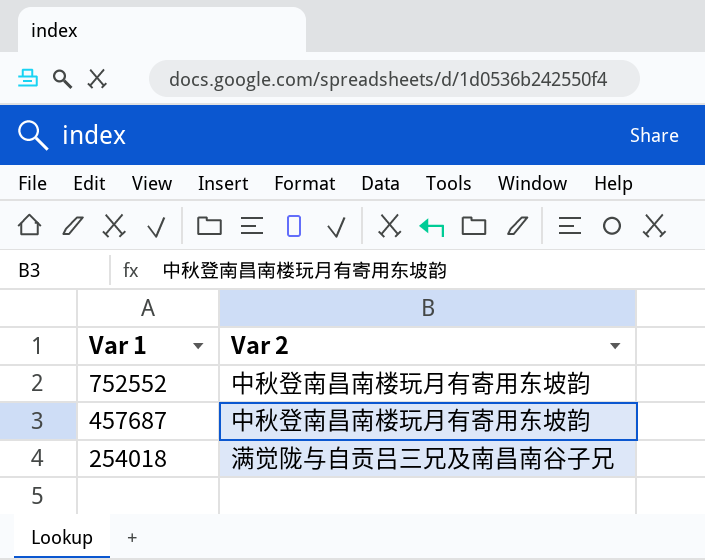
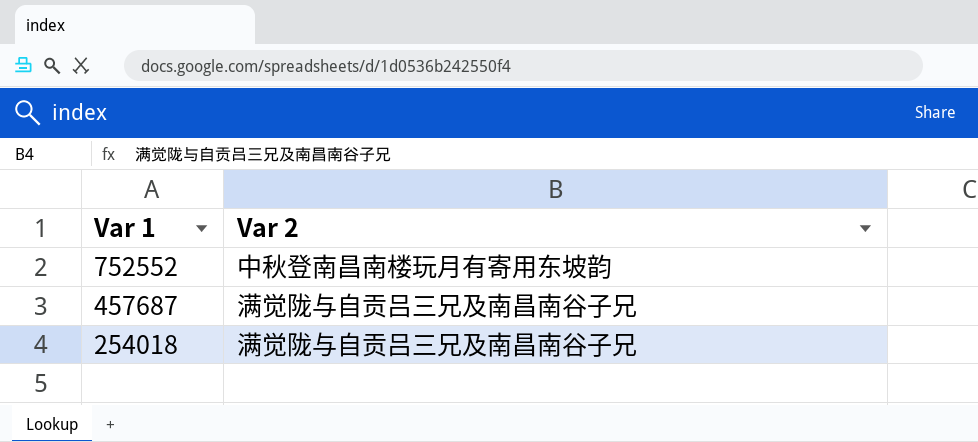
457687 | Var 2: 中秋登南昌南楼玩月有寄用东坡韵 -> 满觉陇与自贡吕三兄及南昌南谷子兄

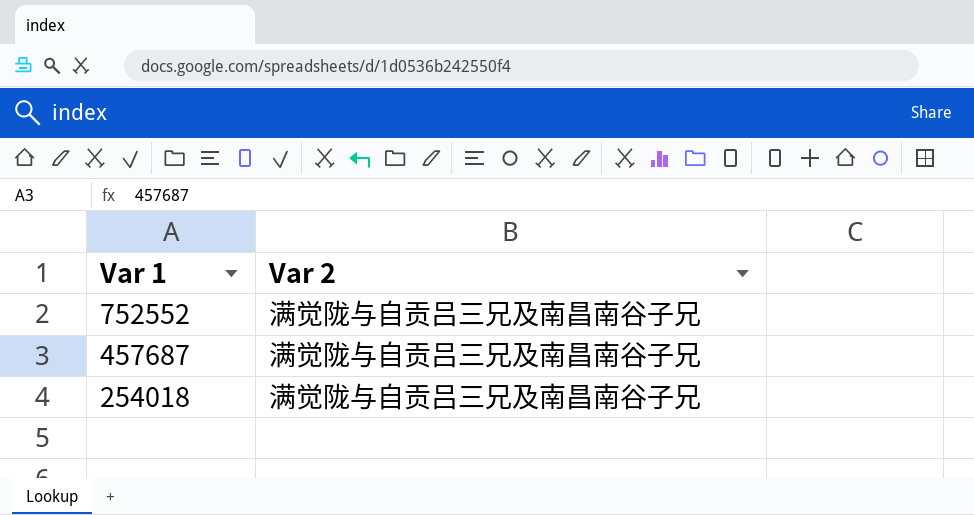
752552 | Var 2: 中秋登南昌南楼玩月有寄用东坡韵 -> 满觉陇与自贡吕三兄及南昌南谷子兄

